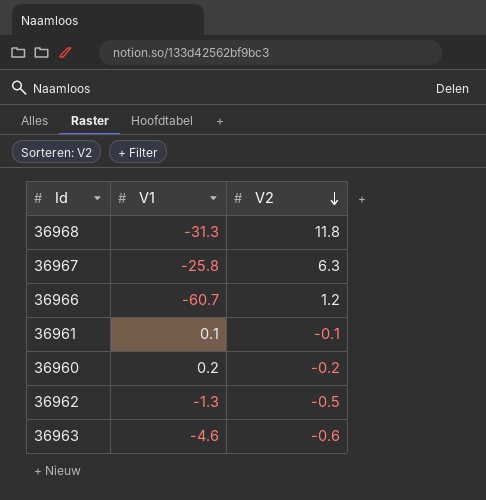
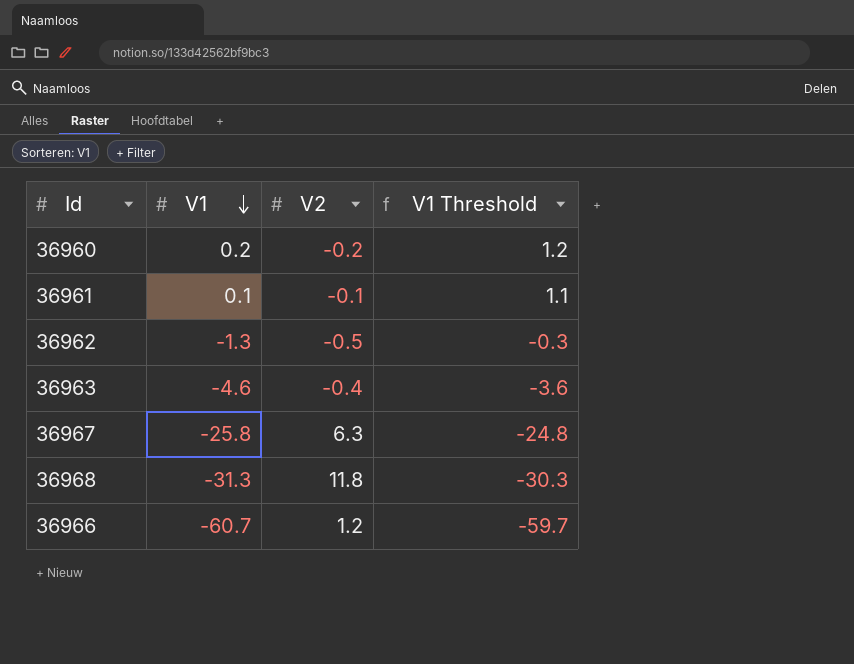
row order: V2 descending -> V1 descending
column V1 Threshold | formula: none -> [V1] + 1
36963 | V2: -0.6 -> -0.4

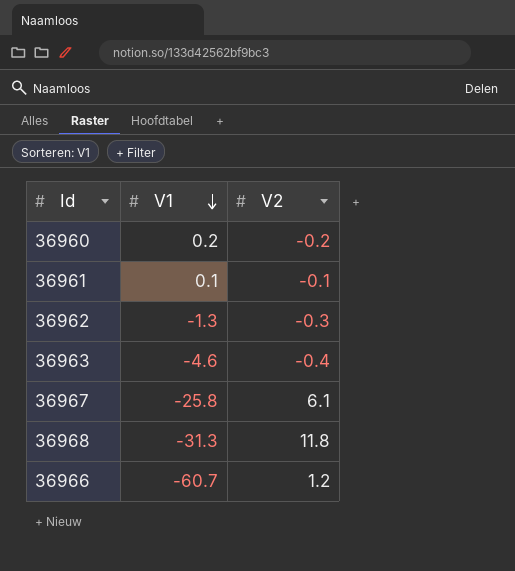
column V1 Threshold | formula: [V1] + 1 -> none
36962 | V2: -0.5 -> -0.3
36967 | V2: 6.3 -> 6.1

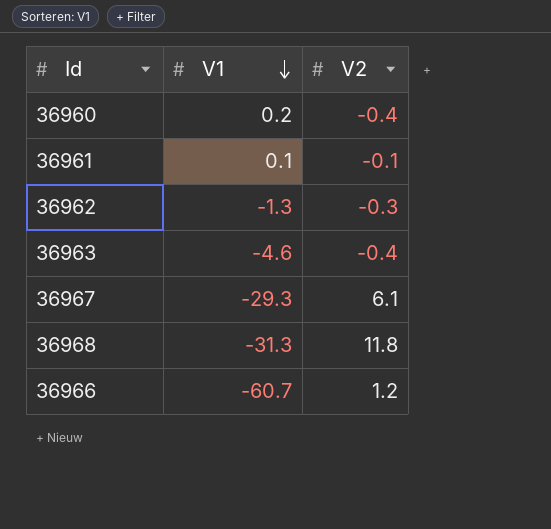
36960 | V2: -0.2 -> -0.4
36967 | V1: -25.8 -> -29.3

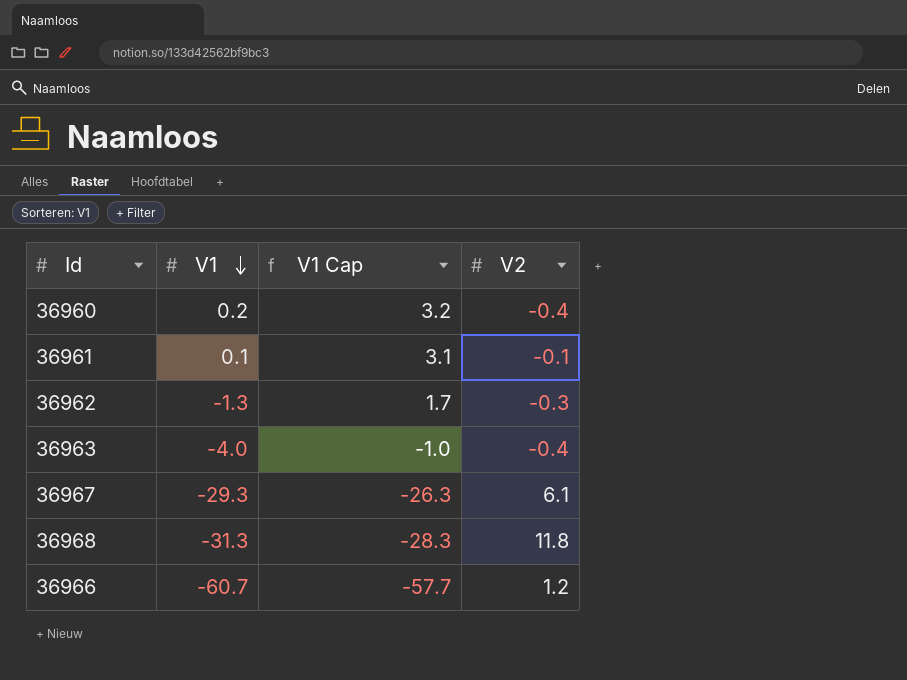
column V1 Cap | formula: none -> [V1] + 3
36963 | V1: -4.6 -> -4.0

